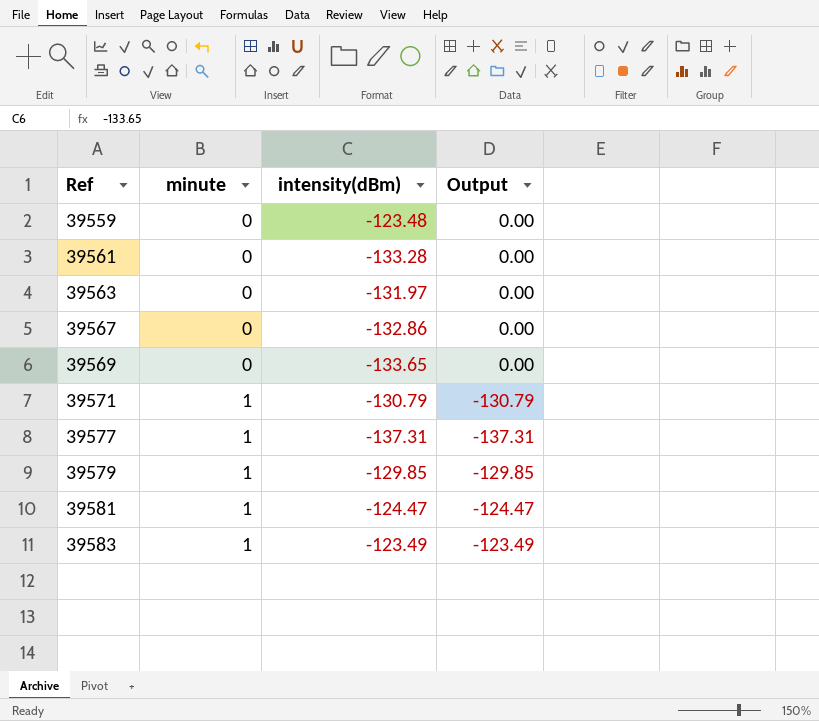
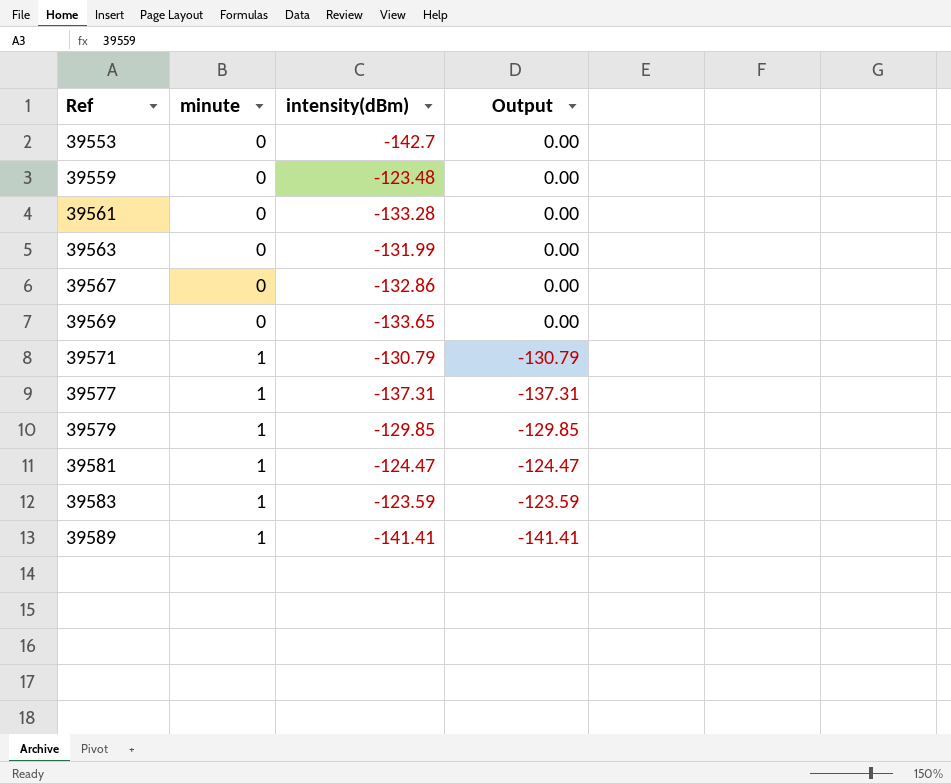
row 39553: none -> 0 | -142.7 | 0.00
39563 | intensity(dBm): -131.97 -> -131.99
39583 | intensity(dBm): -123.49 -> -123.59
39583 | Output: -123.49 -> -123.59
row 39589: none -> 1 | -141.41 | -141.41

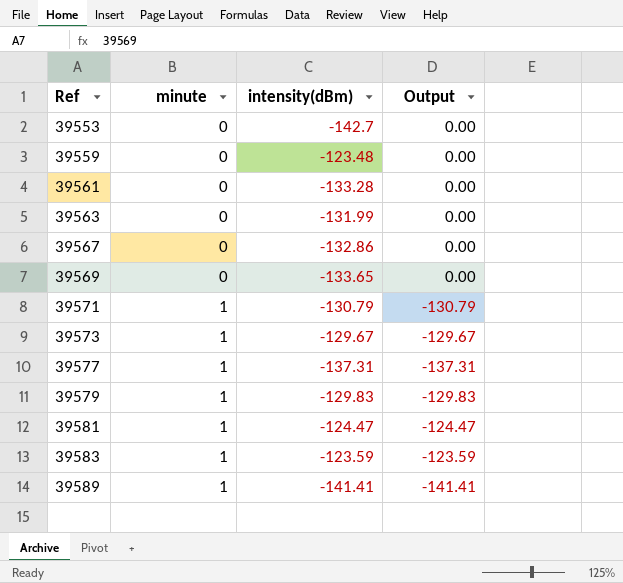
row 39573: none -> 1 | -129.67 | -129.67
39579 | intensity(dBm): -129.85 -> -129.83
39579 | Output: -129.85 -> -129.83

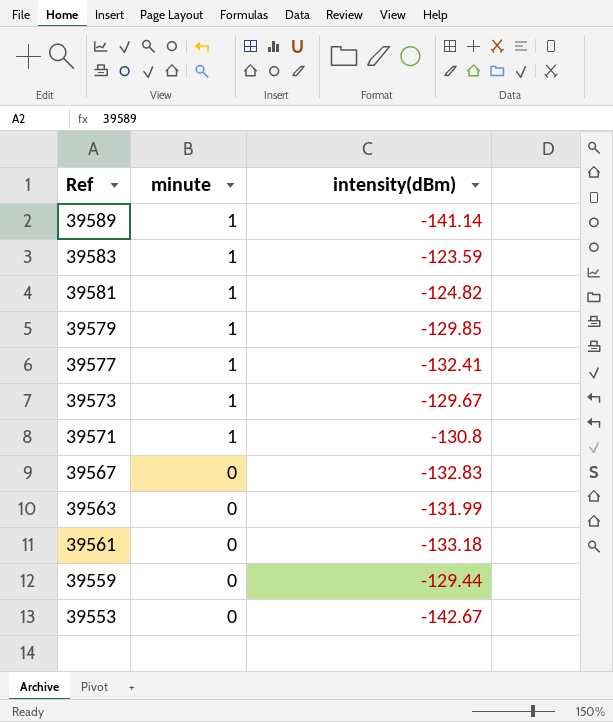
row order: Ref ascending -> Ref descending
column Output | formula: [minute] * [intensity(dBm)] -> none
row 39569: 0 | -133.65 | 0.00 -> none
39589 | intensity(dBm): -141.41 -> -141.14
39581 | intensity(dBm): -124.47 -> -124.82
39579 | intensity(dBm): -129.83 -> -129.85
39577 | intensity(dBm): -137.31 -> -132.41
39571 | intensity(dBm): -130.79 -> -130.8
39567 | intensity(dBm): -132.86 -> -132.83
39561 | intensity(dBm): -133.28 -> -133.18
39559 | intensity(dBm): -123.48 -> -129.44
39553 | intensity(dBm): -142.7 -> -142.67

